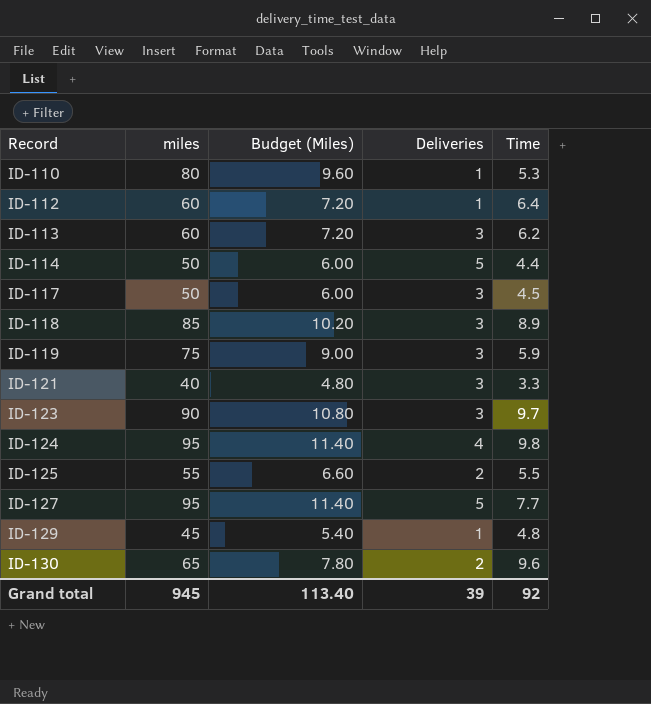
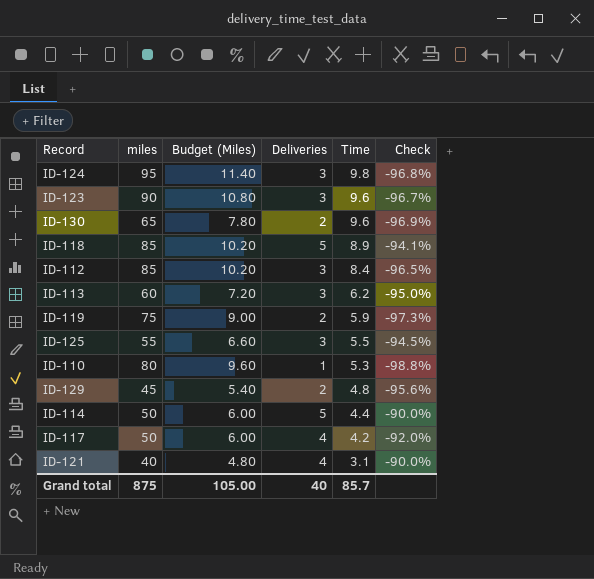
row order: Record ascending -> Time descending
column Check | formula: none -> ([Deliveries] - [miles]) / [miles]
row ID-127: 95 | 11.40 | 5 | 7.7 -> none
ID-124 | Deliveries: 4 -> 3
ID-123 | Time: 9.7 -> 9.6
ID-118 | Deliveries: 3 -> 5
ID-112 | miles: 60 -> 85
ID-112 | Budget (Miles): 7.20 -> 10.20
ID-112 | Deliveries: 1 -> 3
ID-112 | Time: 6.4 -> 8.4
ID-119 | Deliveries: 3 -> 2
ID-125 | Deliveries: 2 -> 3
ID-129 | Deliveries: 1 -> 2
ID-117 | Deliveries: 3 -> 4
ID-117 | Time: 4.5 -> 4.2
ID-121 | Deliveries: 3 -> 4
ID-121 | Time: 3.3 -> 3.1
Grand total | miles: 945 -> 875
Grand total | Budget (Miles): 113.40 -> 105.00
Grand total | Deliveries: 39 -> 40
Grand total | Time: 92 -> 85.7

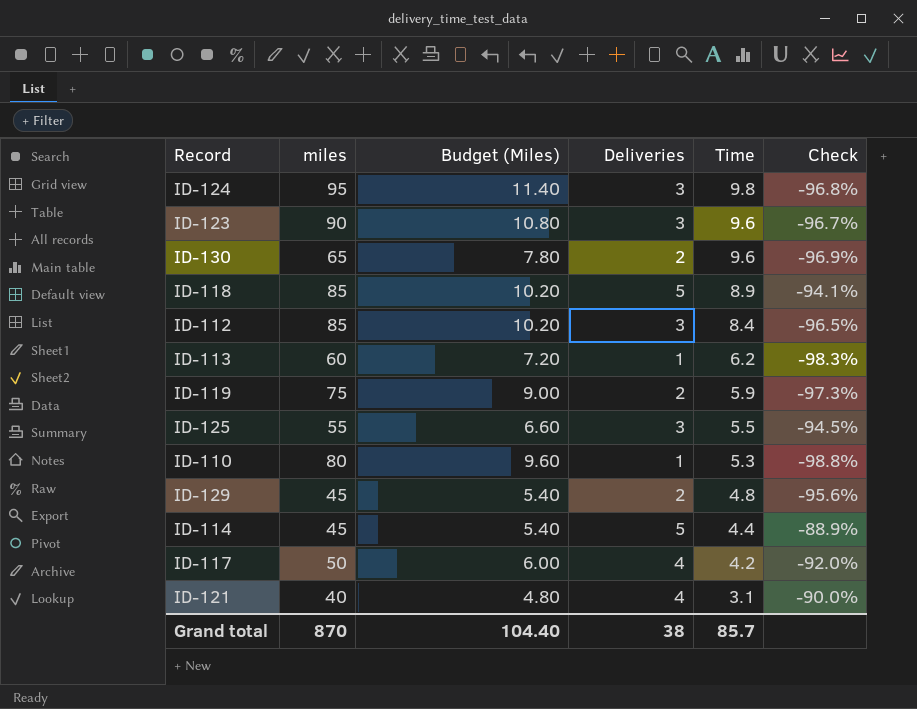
ID-113 | Deliveries: 3 -> 1
ID-113 | Check: -95.0% -> -98.3%
ID-114 | miles: 50 -> 45
ID-114 | Budget (Miles): 6.00 -> 5.40
ID-114 | Check: -90.0% -> -88.9%
Grand total | miles: 875 -> 870
Grand total | Budget (Miles): 105.00 -> 104.40
Grand total | Deliveries: 40 -> 38

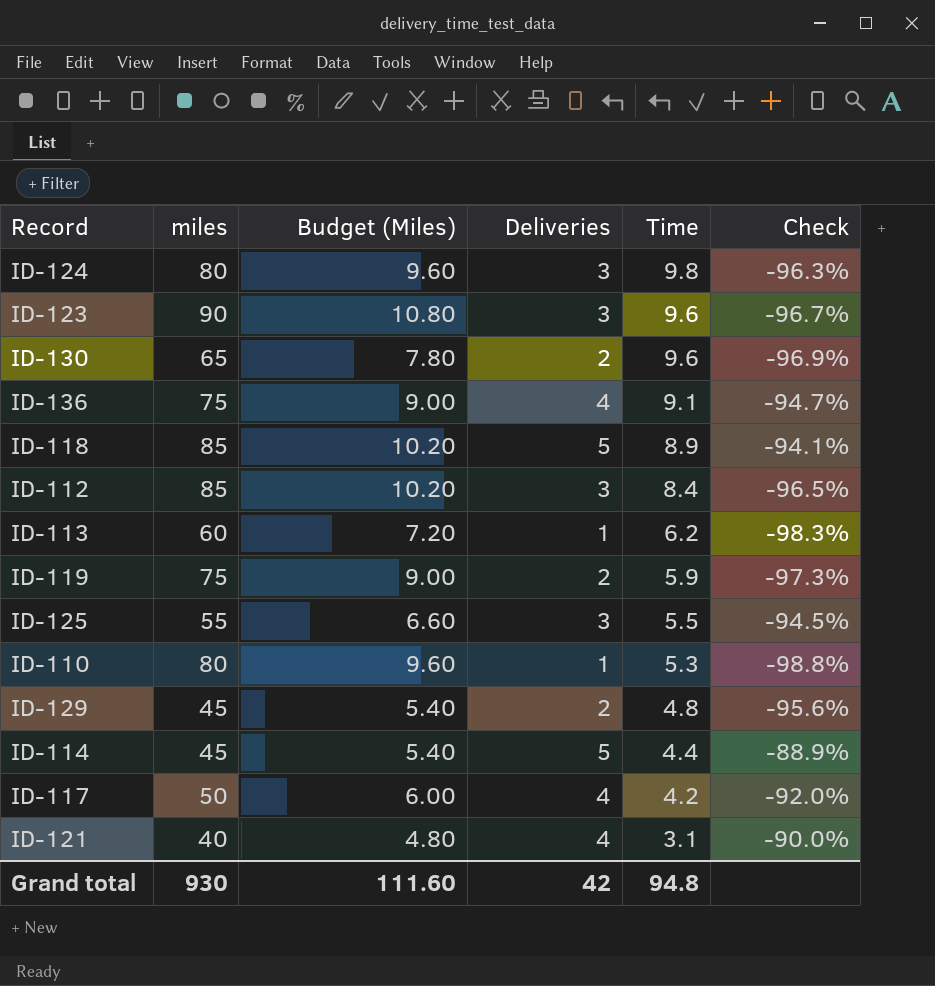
ID-124 | miles: 95 -> 80
ID-124 | Budget (Miles): 11.40 -> 9.60
ID-124 | Check: -96.8% -> -96.3%
row ID-136: none -> 75 | 9.00 | 4 | 9.1 | -94.7%
Grand total | miles: 870 -> 930
Grand total | Budget (Miles): 104.40 -> 111.60
Grand total | Deliveries: 38 -> 42
Grand total | Time: 85.7 -> 94.8

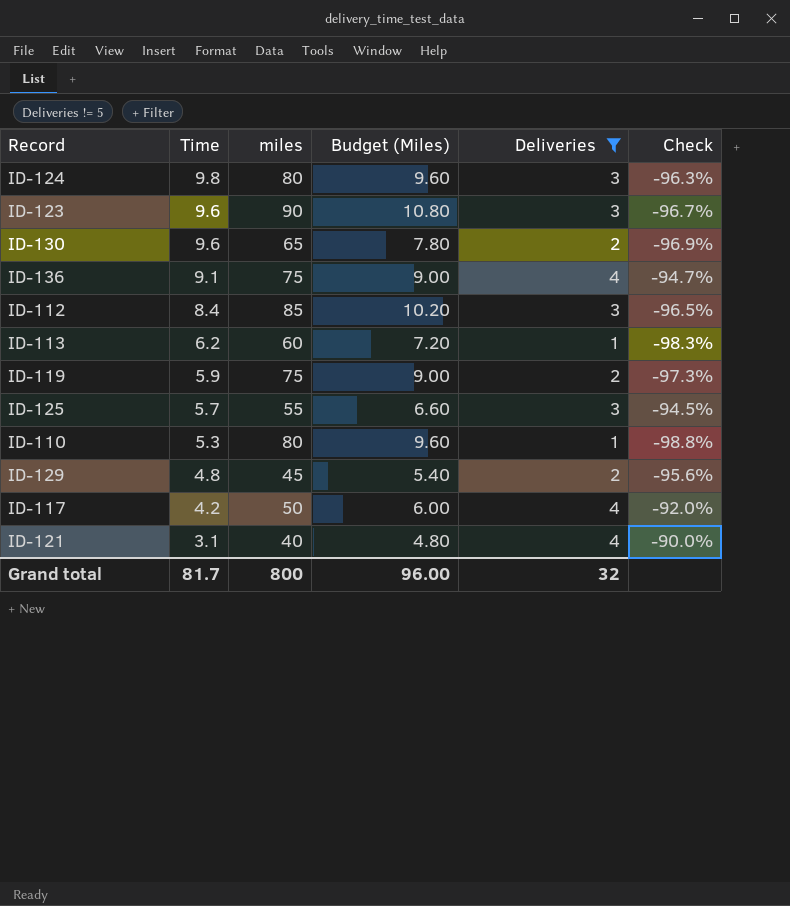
filter: none -> Deliveries != 5
column Time | position: 5 -> 2
ID-125 | Time: 5.5 -> 5.7
Grand total | Time: 94.8 -> 81.7
Grand total | miles: 930 -> 800
Grand total | Budget (Miles): 111.60 -> 96.00
Grand total | Deliveries: 42 -> 32

